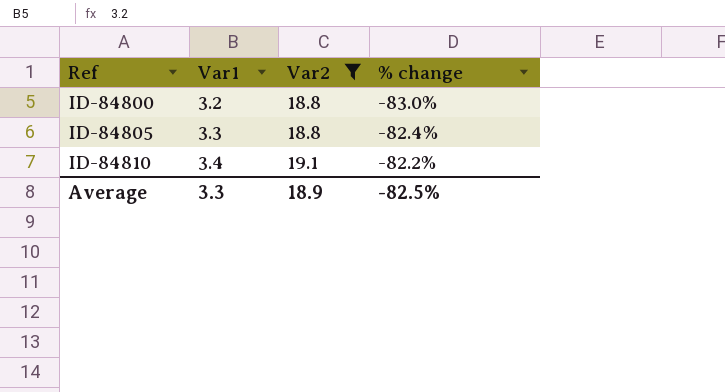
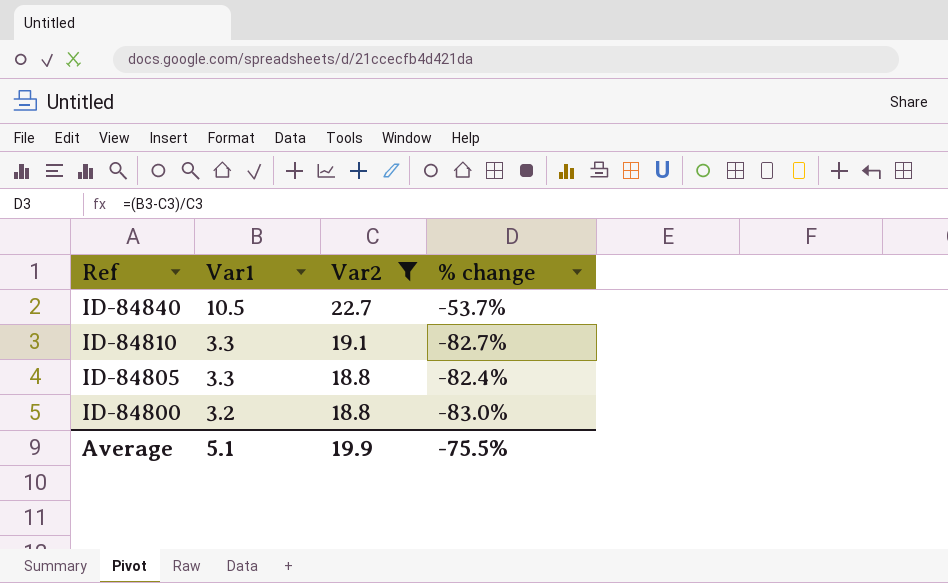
row order: Ref ascending -> Ref descending
row ID-84840: none -> 10.5 | 22.7 | -53.7%
ID-84810 | Var1: 3.4 -> 3.3
ID-84810 | % change: -82.2% -> -82.7%
Average | Var1: 3.3 -> 5.1
Average | Var2: 18.9 -> 19.9
Average | % change: -82.5% -> -75.5%

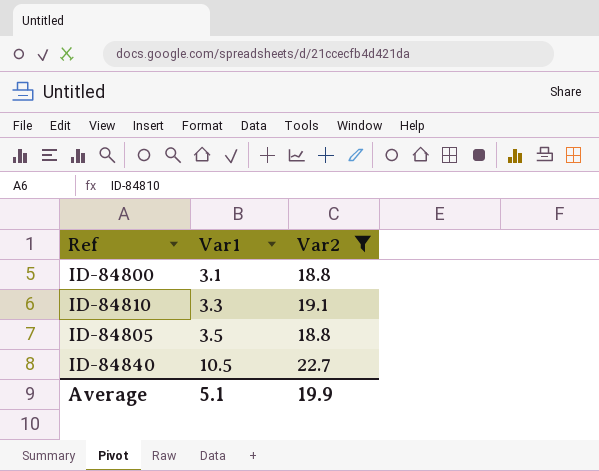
row order: Ref descending -> Var1 ascending
column % change | formula: ([Var1] - [Var2]) / [Var2] -> none
ID-84800 | Var1: 3.2 -> 3.1
ID-84805 | Var1: 3.3 -> 3.5

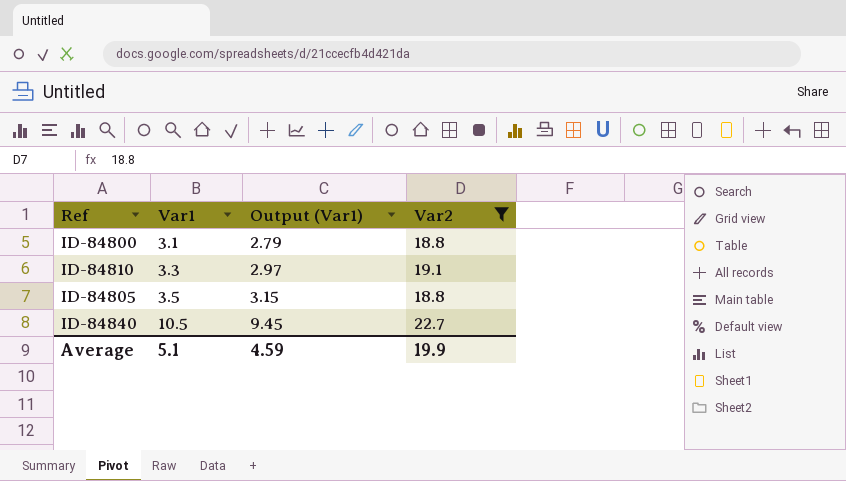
column Output (Var1) | formula: none -> [Var1] * 0.9

